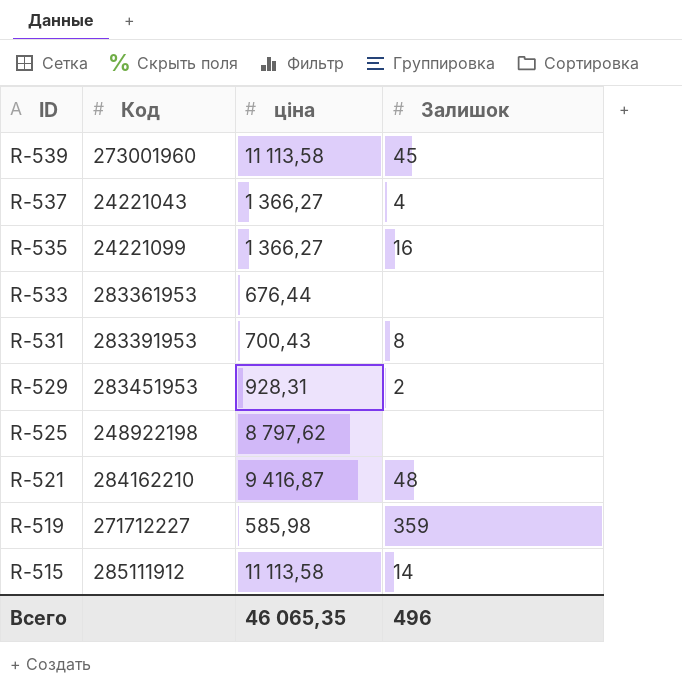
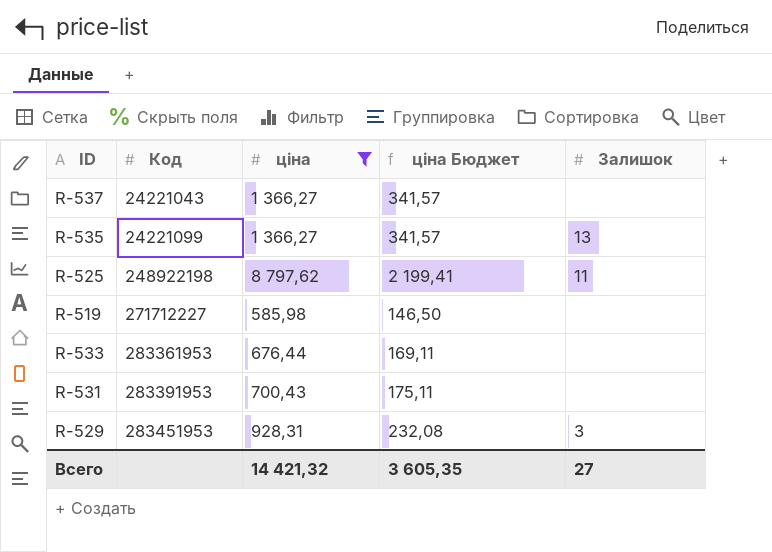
filter: none -> ціна <= 8 797,62
row order: ID descending -> Код ascending
column ціна Бюджет | formula: none -> [ціна] * 0,25
R-537 | Залишок: 4 -> none
R-535 | Залишок: 16 -> 13
R-525 | Залишок: none -> 11
R-519 | Залишок: 359 -> none
R-531 | Залишок: 8 -> none
R-529 | Залишок: 2 -> 3
Всего | ціна: 46 065,35 -> 14 421,32
Всего | Залишок: 496 -> 27

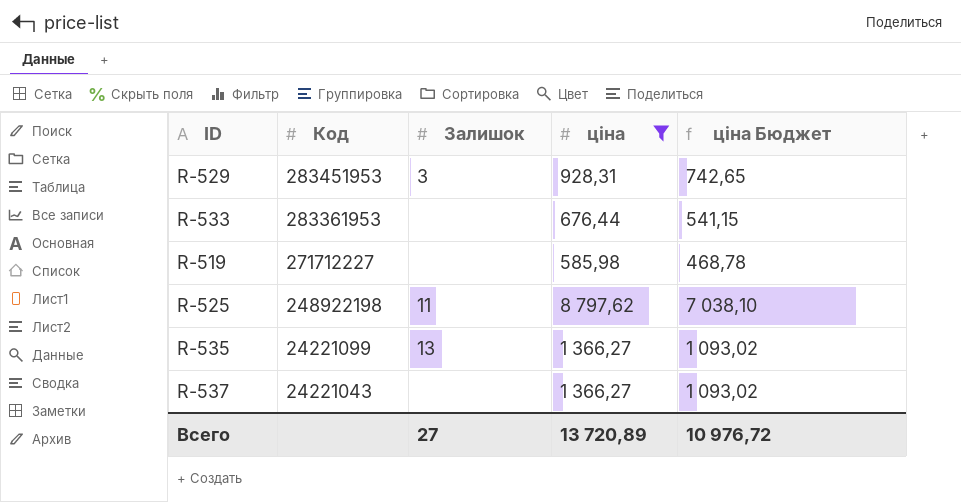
row order: Код ascending -> Код descending
column Залишок | position: 5 -> 3
column ціна Бюджет | formula: [ціна] * 0,25 -> [ціна] * 0,8
row R-531: 283391953 | 700,43 | 175,11 | none -> none
Всего | ціна: 14 421,32 -> 13 720,89
Всего | ціна Бюджет: 3 605,35 -> 10 976,72

